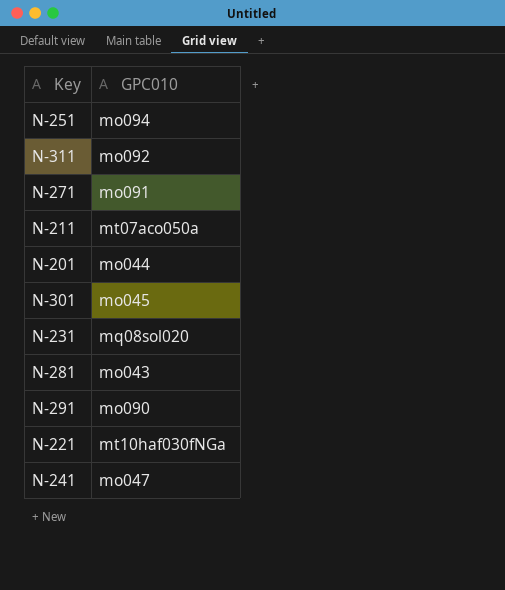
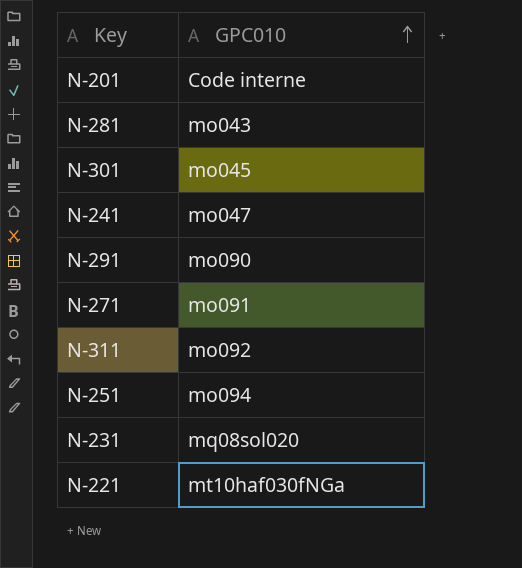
row order: none -> GPC010 ascending
row N-211: mt07aco050a -> none
N-201 | GPC010: mo044 -> Code interne

